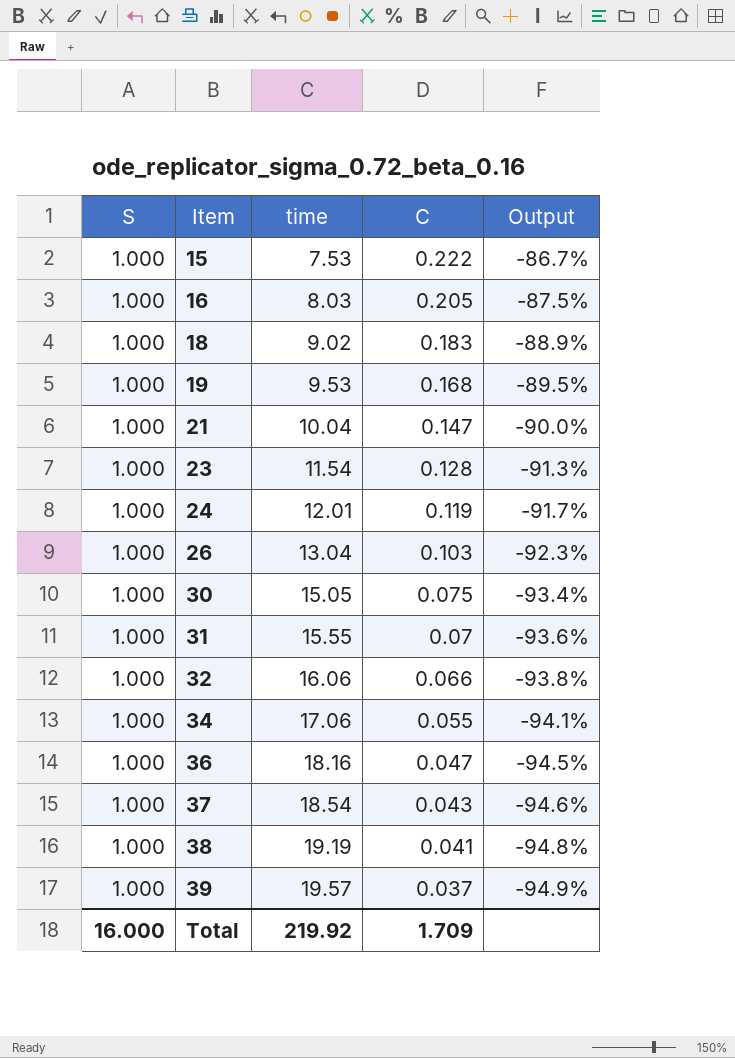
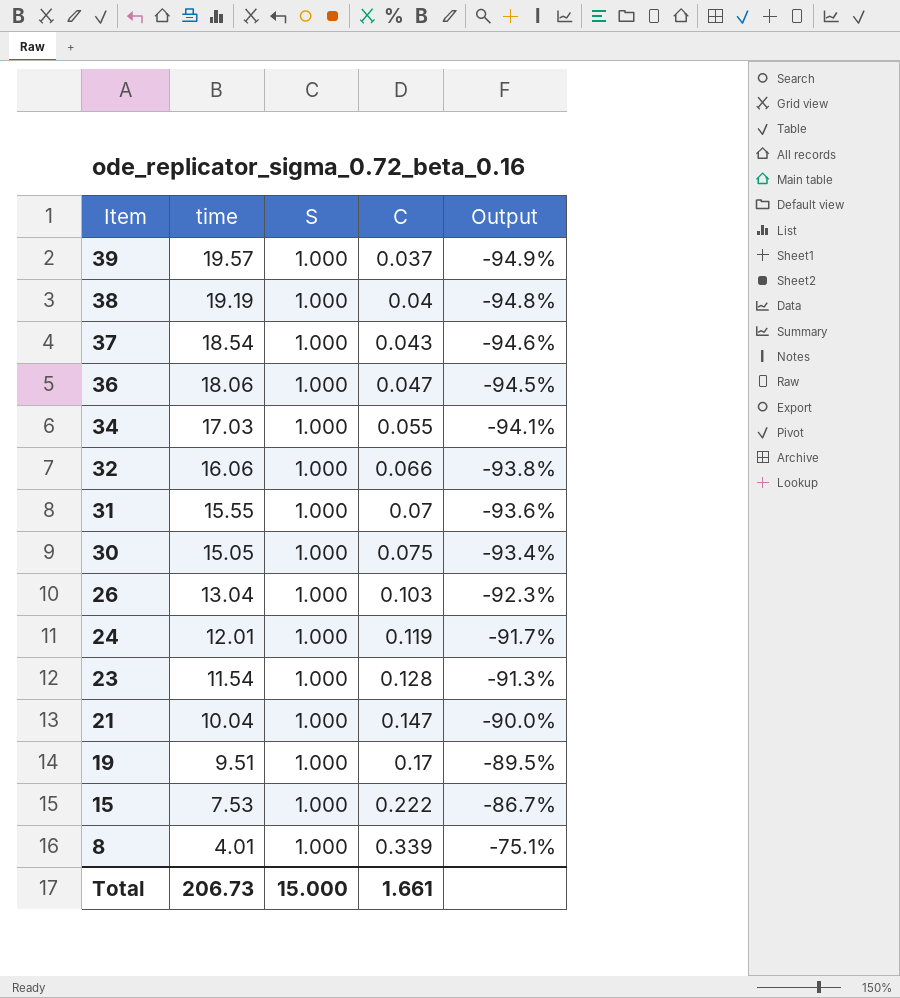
row order: Item ascending -> Item descending
column S | position: 1 -> 3
row 16: 1.000 | 8.03 | 0.205 | -87.5% -> none
row 18: 1.000 | 9.02 | 0.183 | -88.9% -> none
38 | C: 0.041 -> 0.04
36 | time: 18.16 -> 18.06
34 | time: 17.06 -> 17.03
19 | time: 9.53 -> 9.51
19 | C: 0.168 -> 0.17
row 8: none -> 4.01 | 1.000 | 0.339 | -75.1%
Total | time: 219.92 -> 206.73
Total | S: 16.000 -> 15.000
Total | C: 1.709 -> 1.661

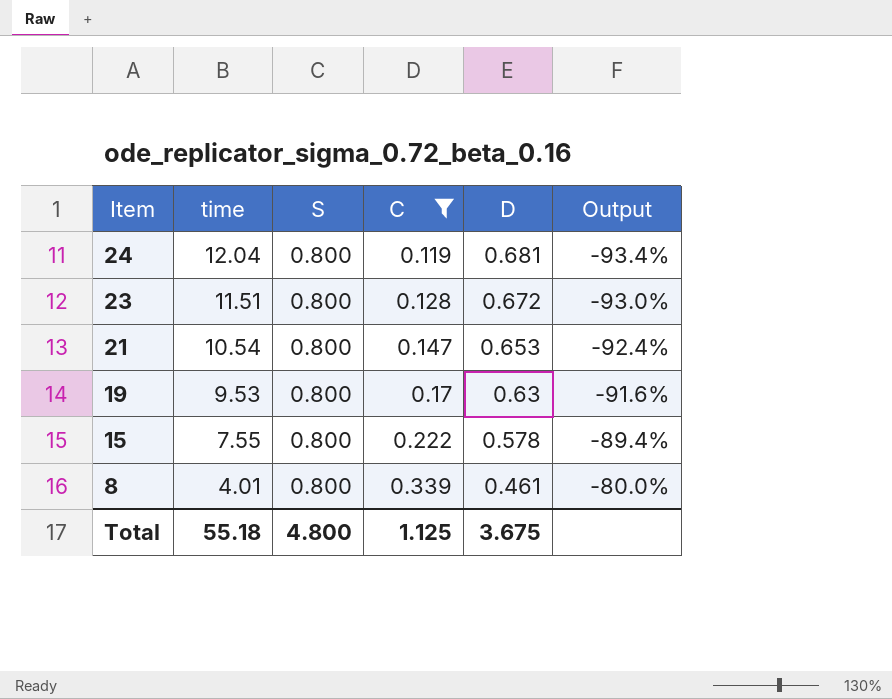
filter: none -> C >= 0.119
column D | formula: none -> [S] - [C]
24 | time: 12.01 -> 12.04
24 | S: 1.000 -> 0.800
24 | Output: -91.7% -> -93.4%
23 | time: 11.54 -> 11.51
23 | S: 1.000 -> 0.800
23 | Output: -91.3% -> -93.0%
21 | time: 10.04 -> 10.54
21 | S: 1.000 -> 0.800
21 | Output: -90.0% -> -92.4%
19 | time: 9.51 -> 9.53
19 | S: 1.000 -> 0.800
19 | Output: -89.5% -> -91.6%
15 | time: 7.53 -> 7.55
15 | S: 1.000 -> 0.800
15 | Output: -86.7% -> -89.4%
8 | S: 1.000 -> 0.800
8 | Output: -75.1% -> -80.0%
Total | time: 206.73 -> 55.18
Total | S: 15.000 -> 4.800
Total | C: 1.661 -> 1.125

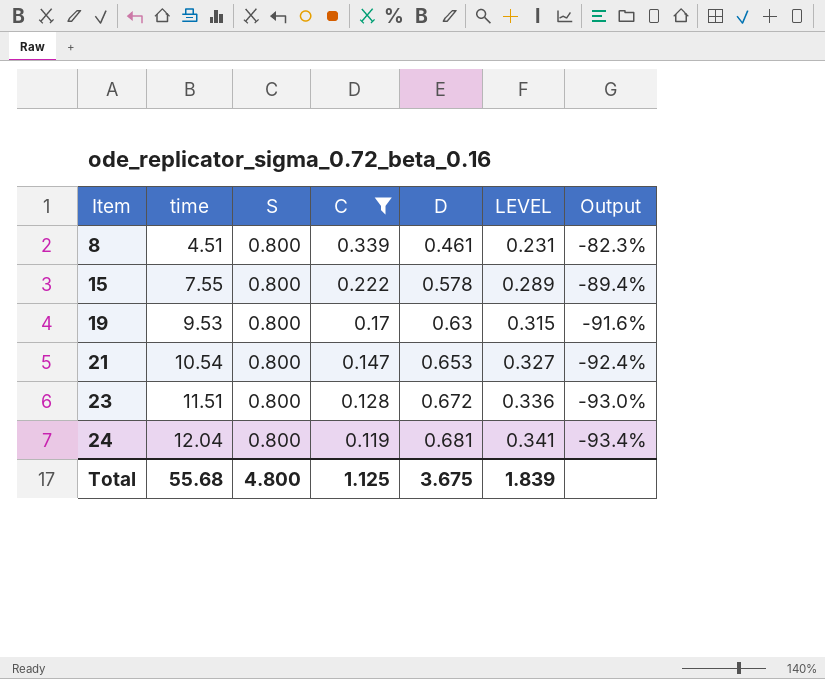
row order: Item descending -> Item ascending
column LEVEL | formula: none -> [D] * 0.5
8 | time: 4.01 -> 4.51
8 | Output: -80.0% -> -82.3%
Total | time: 55.18 -> 55.68

